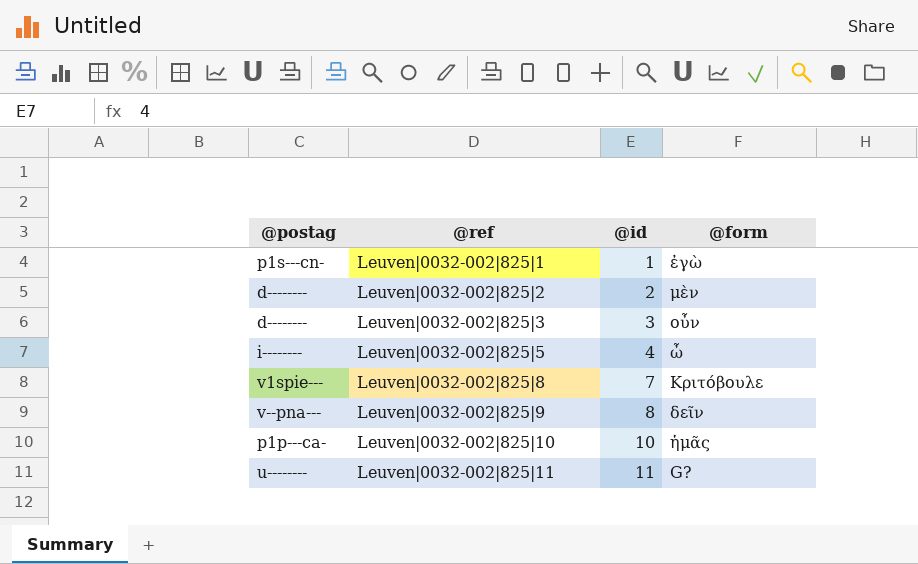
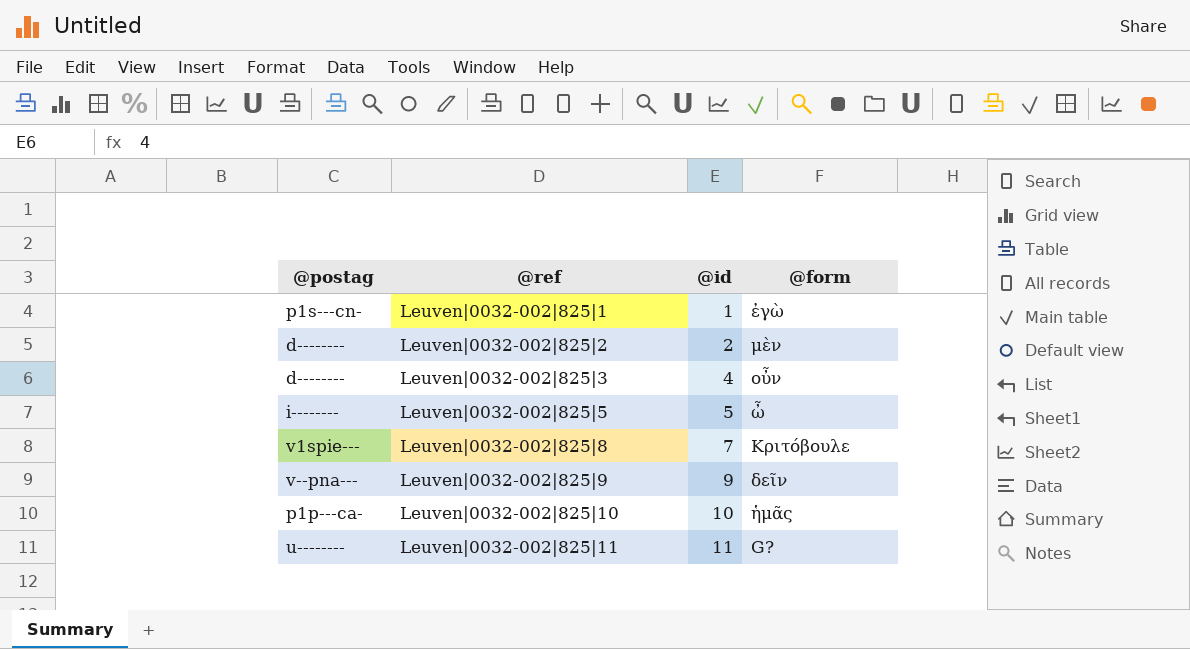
Leuven|0032-002|825|3 | @id: 3 -> 4
Leuven|0032-002|825|5 | @id: 4 -> 5
Leuven|0032-002|825|9 | @id: 8 -> 9

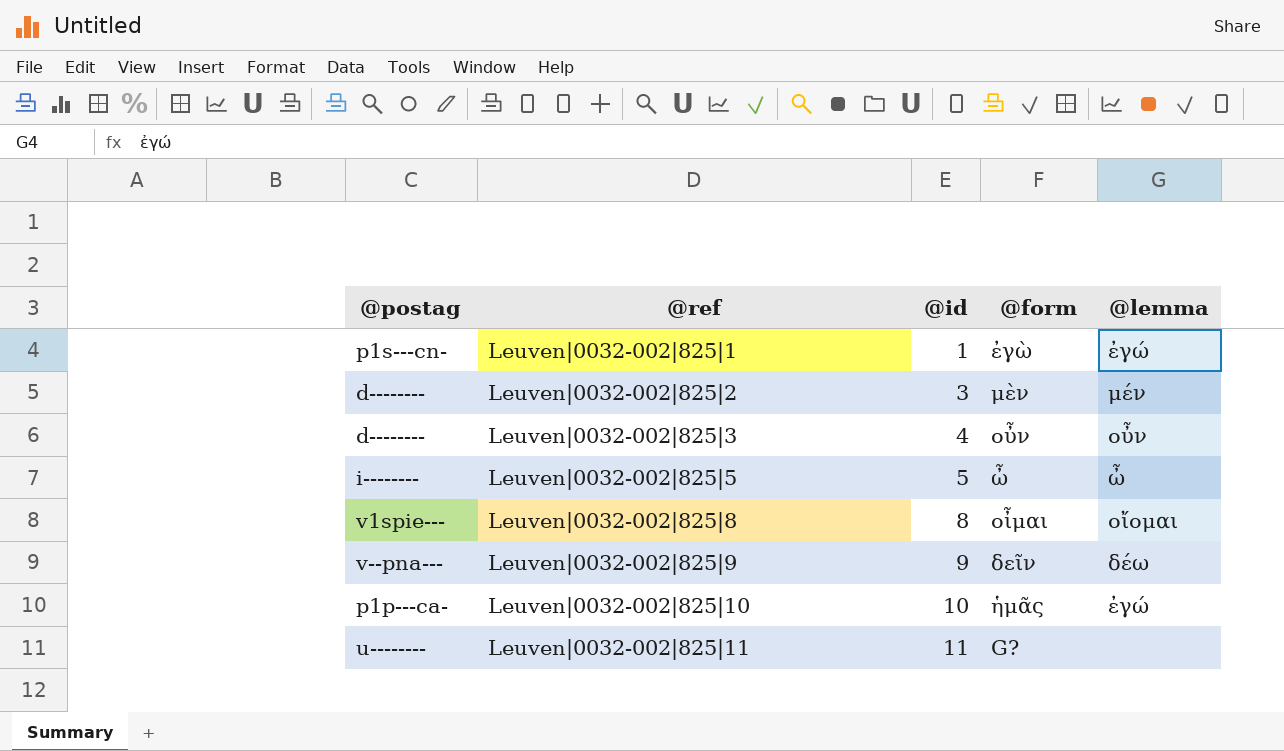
column @lemma | position: none -> 5
Leuven|0032-002|825|2 | @id: 2 -> 3
Leuven|0032-002|825|8 | @id: 7 -> 8
Leuven|0032-002|825|8 | @form: Κριτόβουλε -> οἶμαι

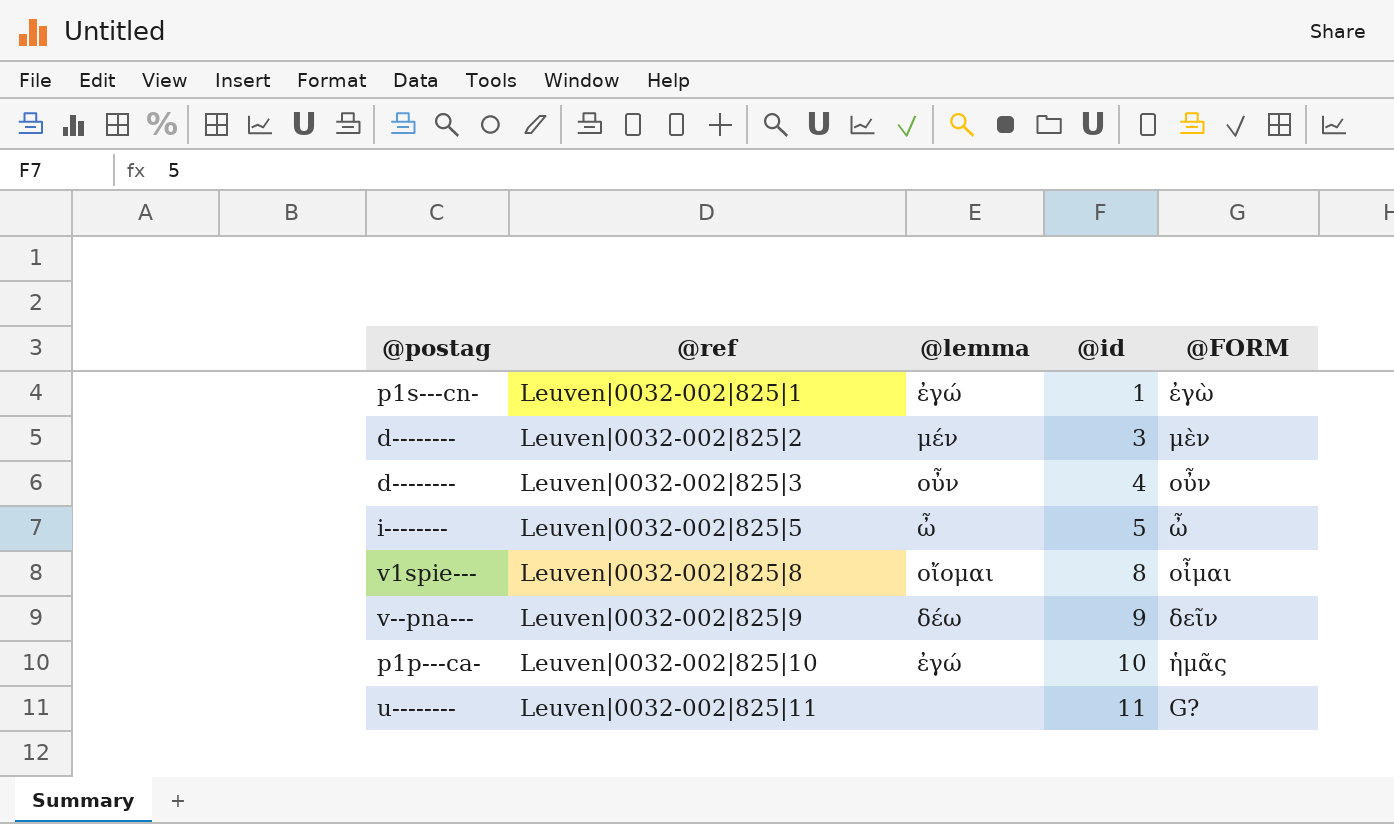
column @lemma | position: 5 -> 3
column name: @form -> @FORM

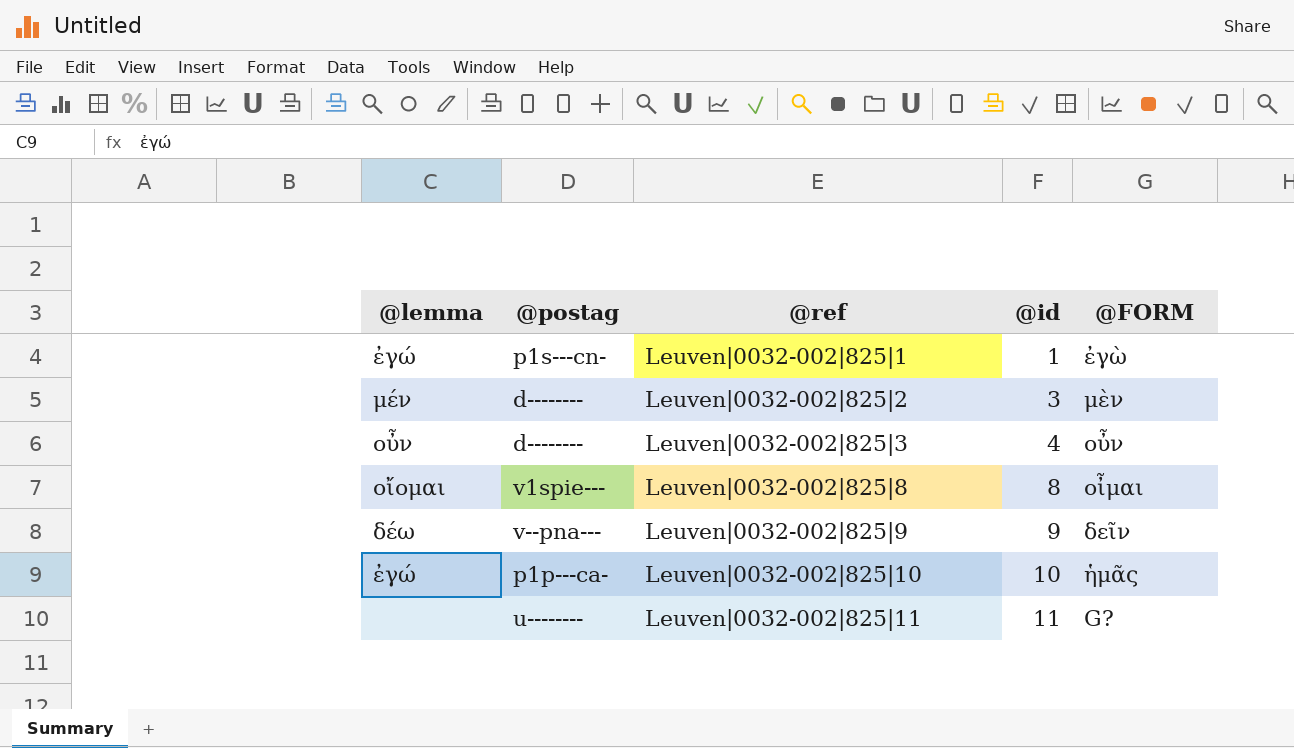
column @lemma | position: 3 -> 1
row Leuven|0032-002|825|5: i-------- | ὦ | 5 | ὦ -> none

